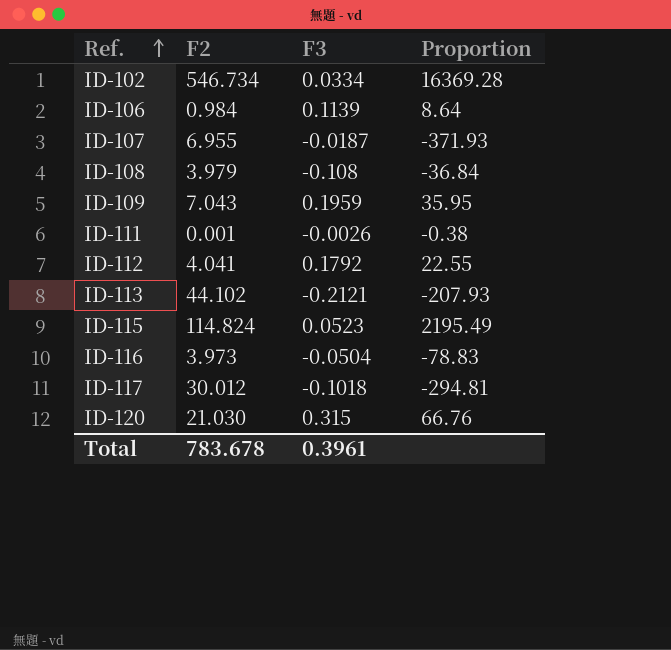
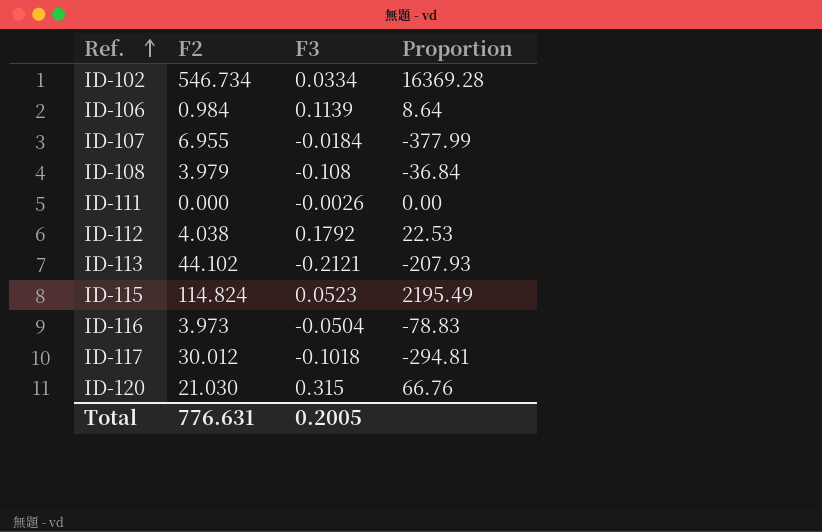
row ID-109: 7.043 | 0.1959 | 35.95 -> none
ID-107 | F3: -0.0187 -> -0.0184
ID-107 | Proportion: -371.93 -> -377.99
ID-111 | F2: 0.001 -> 0.000
ID-111 | Proportion: -0.38 -> 0.00
ID-112 | F2: 4.041 -> 4.038
ID-112 | Proportion: 22.55 -> 22.53
Total | F2: 783.678 -> 776.631
Total | F3: 0.3961 -> 0.2005

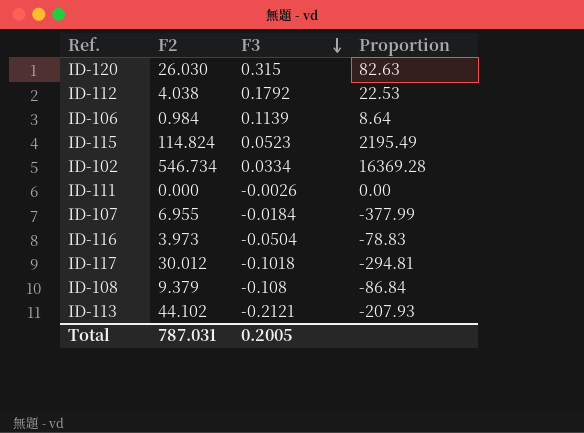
row order: Ref. ascending -> F3 descending
ID-120 | F2: 21.030 -> 26.030
ID-120 | Proportion: 66.76 -> 82.63
ID-108 | F2: 3.979 -> 9.379
ID-108 | Proportion: -36.84 -> -86.84
Total | F2: 776.631 -> 787.031

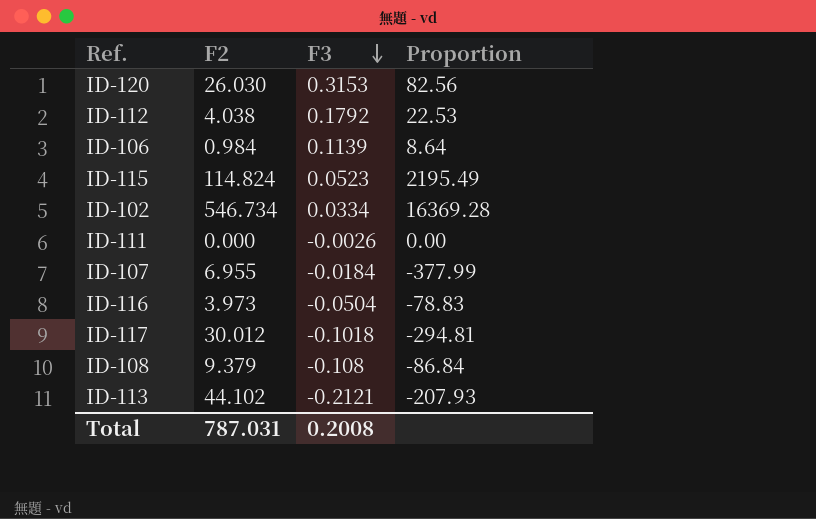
ID-120 | F3: 0.315 -> 0.3153
ID-120 | Proportion: 82.63 -> 82.56
Total | F3: 0.2005 -> 0.2008

